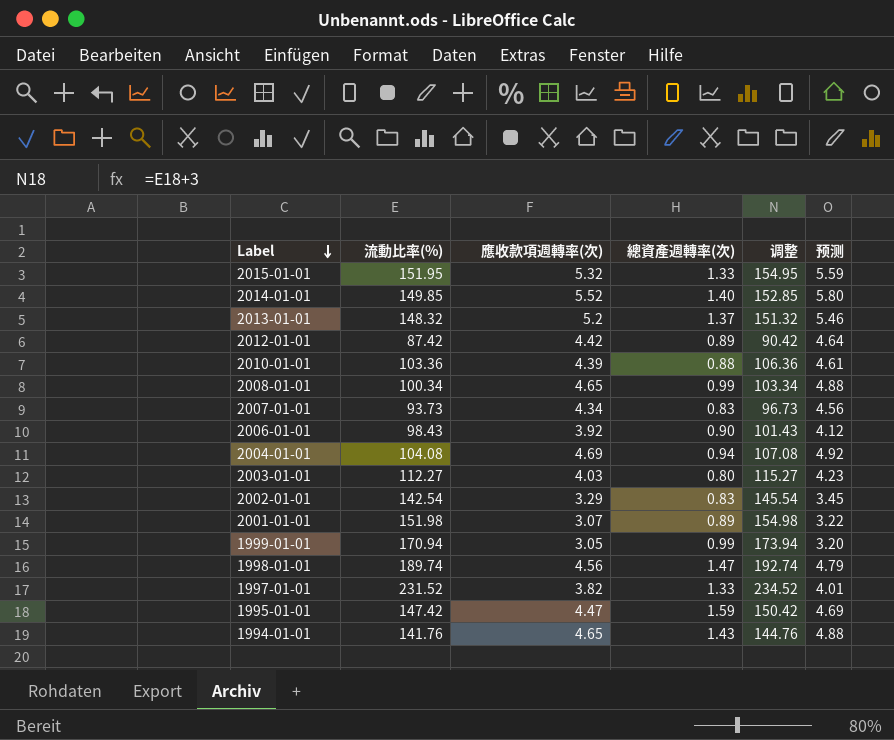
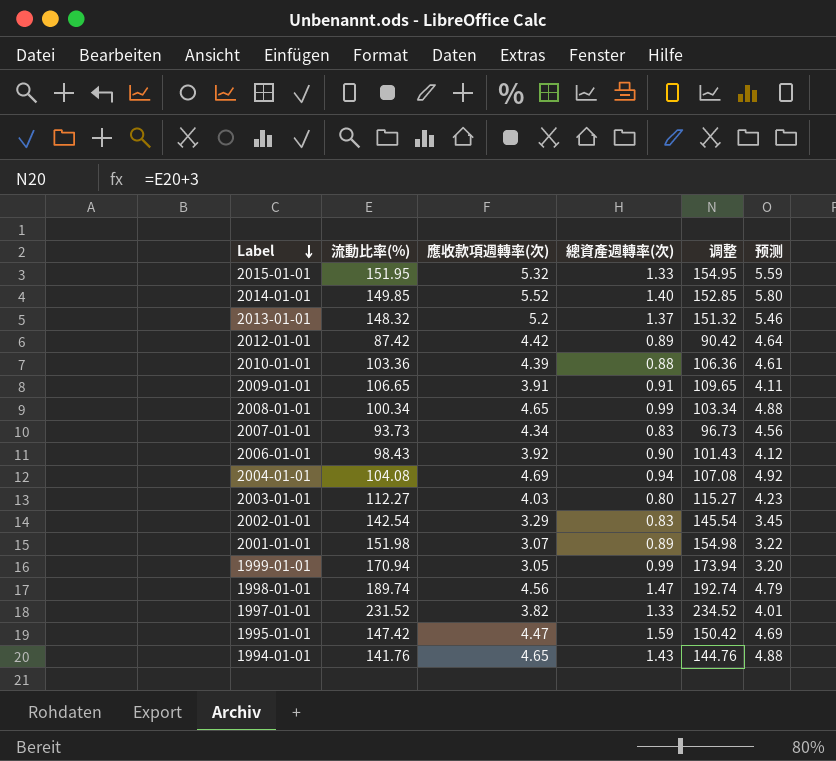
row 2009-01-01: none -> 106.65 | 3.91 | 0.91 | 109.65 | 4.11

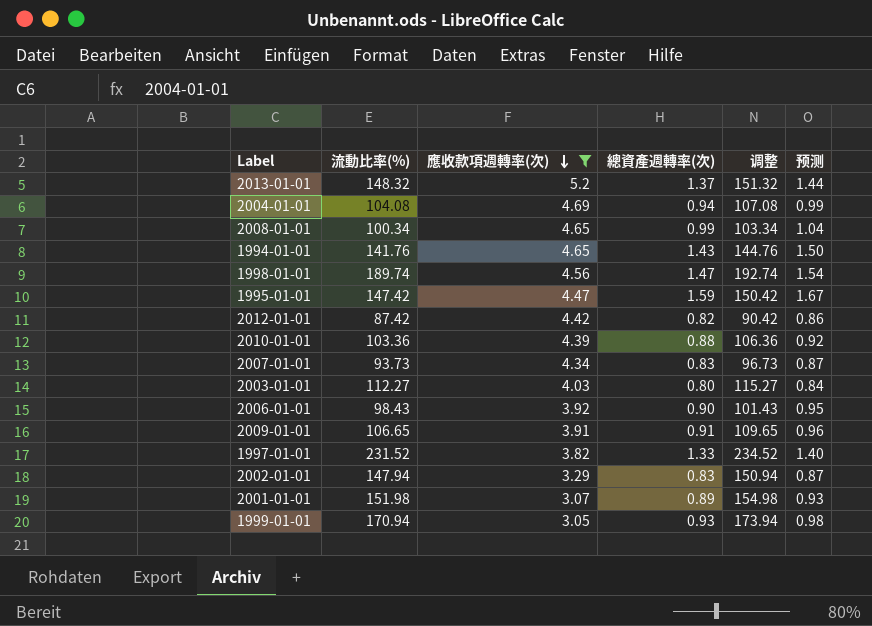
filter: none -> 應收款項週轉率(次) <= 5.2
row order: Label descending -> 應收款項週轉率(次) descending
column 预测 | formula: [應收款項週轉率(次)] * 1.05 -> [總資產週轉率(次)] * 1.05
2012-01-01 | 總資產週轉率(次): 0.89 -> 0.82
2002-01-01 | 流動比率(%): 142.54 -> 147.94
2002-01-01 | 调整: 145.54 -> 150.94
1999-01-01 | 總資產週轉率(次): 0.99 -> 0.93

